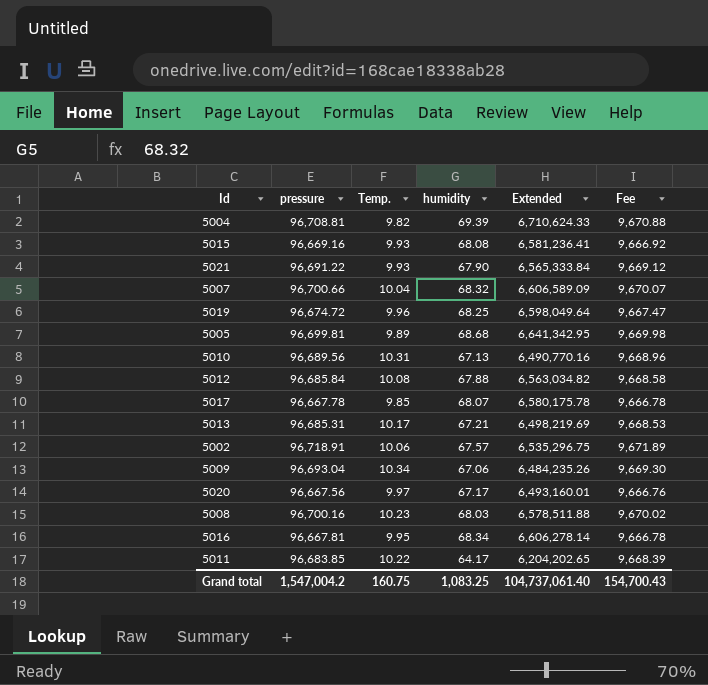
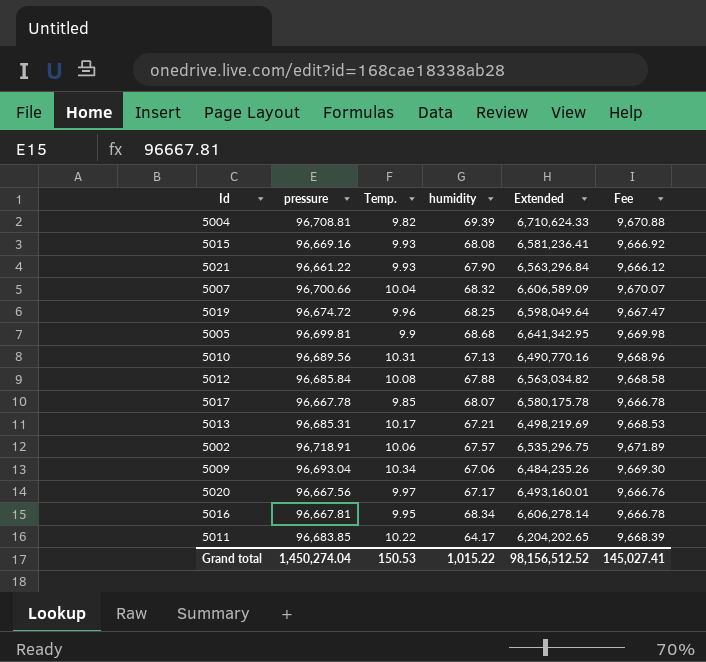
row 5008: 96,700.16 | 10.23 | 68.03 | 6,578,511.88 | 9,670.02 -> none
5021 | pressure: 96,691.22 -> 96,661.22
5021 | Extended: 6,565,333.84 -> 6,563,296.84
5021 | Fee: 9,669.12 -> 9,666.12
5005 | Temp.: 9.89 -> 9.9
Grand total | pressure: 1,547,004.2 -> 1,450,274.04
Grand total | Temp.: 160.75 -> 150.53
Grand total | humidity: 1,083.25 -> 1,015.22
Grand total | Extended: 104,737,061.40 -> 98,156,512.52
Grand total | Fee: 154,700.43 -> 145,027.41

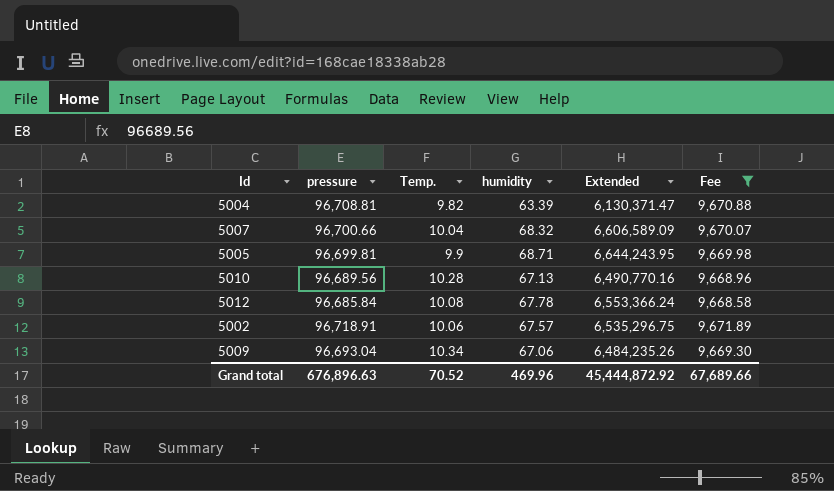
filter: none -> Fee >= 9,668.58
5004 | humidity: 69.39 -> 63.39
5004 | Extended: 6,710,624.33 -> 6,130,371.47
5005 | humidity: 68.68 -> 68.71
5005 | Extended: 6,641,342.95 -> 6,644,243.95
5010 | Temp.: 10.31 -> 10.28
5012 | humidity: 67.88 -> 67.78
5012 | Extended: 6,563,034.82 -> 6,553,366.24
Grand total | pressure: 1,450,274.04 -> 676,896.63
Grand total | Temp.: 150.53 -> 70.52
Grand total | humidity: 1,015.22 -> 469.96
Grand total | Extended: 98,156,512.52 -> 45,444,872.92
Grand total | Fee: 145,027.41 -> 67,689.66

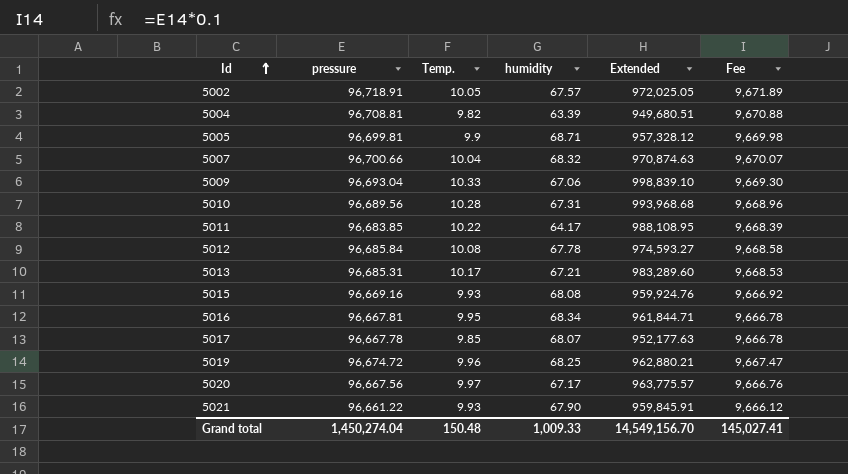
filter: Fee >= 9,668.58 -> none
row order: none -> Id ascending
column Extended | formula: [pressure] * [humidity] -> [pressure] * [Temp.]
5002 | Temp.: 10.06 -> 10.05
5009 | Temp.: 10.34 -> 10.33
5010 | humidity: 67.13 -> 67.31
Grand total | pressure: 676,896.63 -> 1,450,274.04
Grand total | Temp.: 70.52 -> 150.48
Grand total | humidity: 469.96 -> 1,009.33
Grand total | Extended: 45,444,872.92 -> 14,549,156.70
Grand total | Fee: 67,689.66 -> 145,027.41

